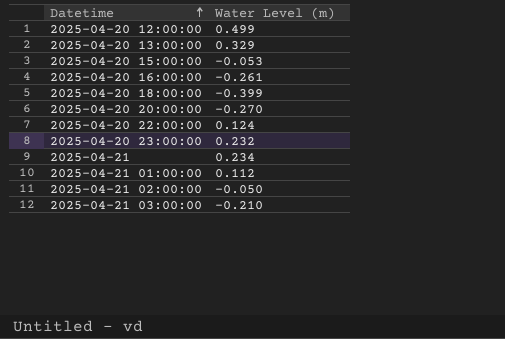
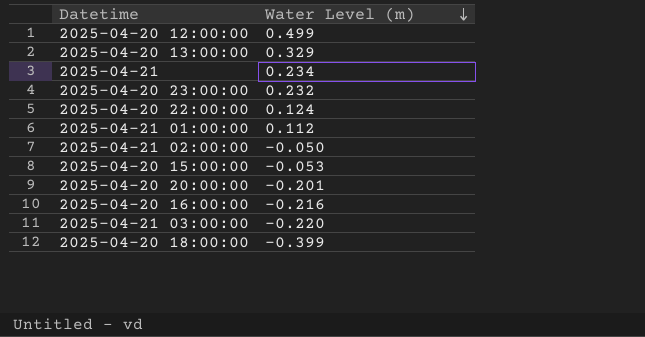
row order: Datetime ascending -> Water Level (m) descending
2025-04-20 20:00:00 | Water Level (m): -0.270 -> -0.201
2025-04-20 16:00:00 | Water Level (m): -0.261 -> -0.216
2025-04-21 03:00:00 | Water Level (m): -0.210 -> -0.220

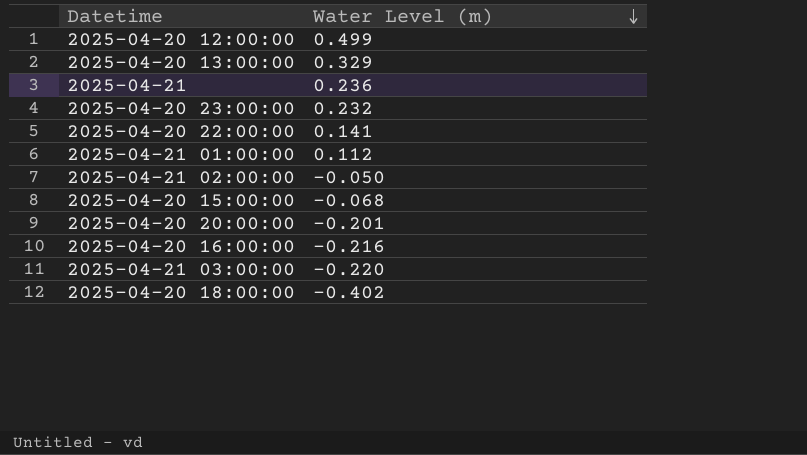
2025-04-21 | Water Level (m): 0.234 -> 0.236
2025-04-20 22:00:00 | Water Level (m): 0.124 -> 0.141
2025-04-20 15:00:00 | Water Level (m): -0.053 -> -0.068
2025-04-20 18:00:00 | Water Level (m): -0.399 -> -0.402

